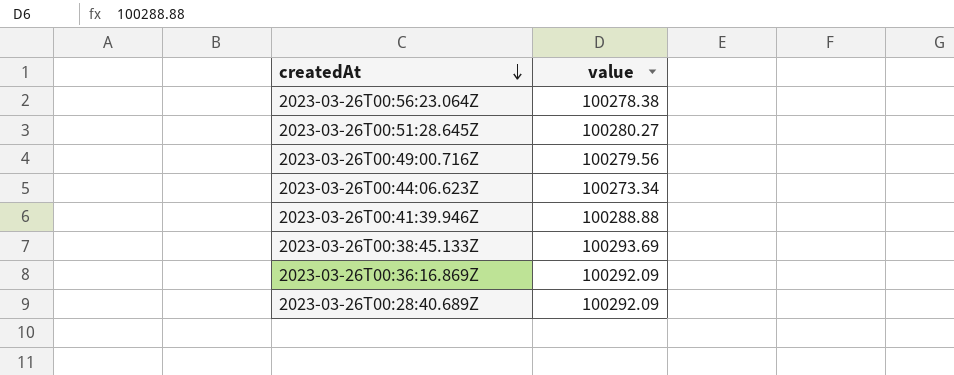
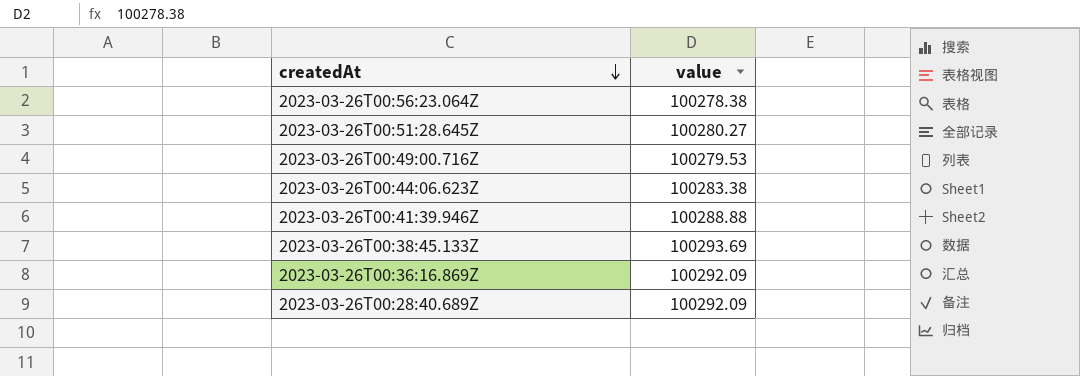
2023-03-26T00:49:00.716Z | value: 100279.56 -> 100279.53
2023-03-26T00:44:06.623Z | value: 100273.34 -> 100283.38

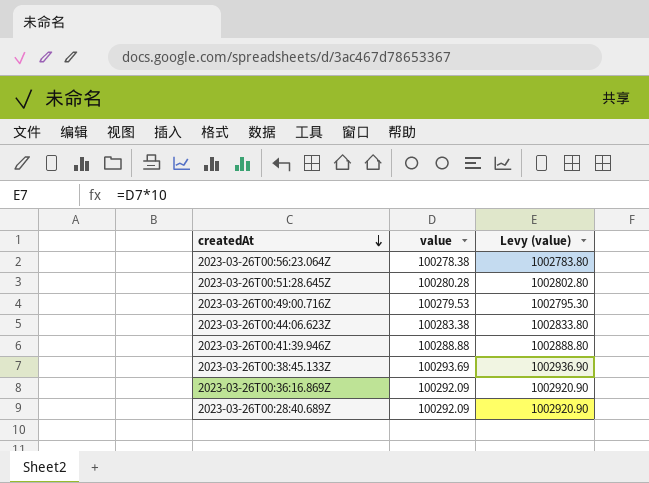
column Levy (value) | formula: none -> [value] * 10
2023-03-26T00:51:28.645Z | value: 100280.27 -> 100280.28

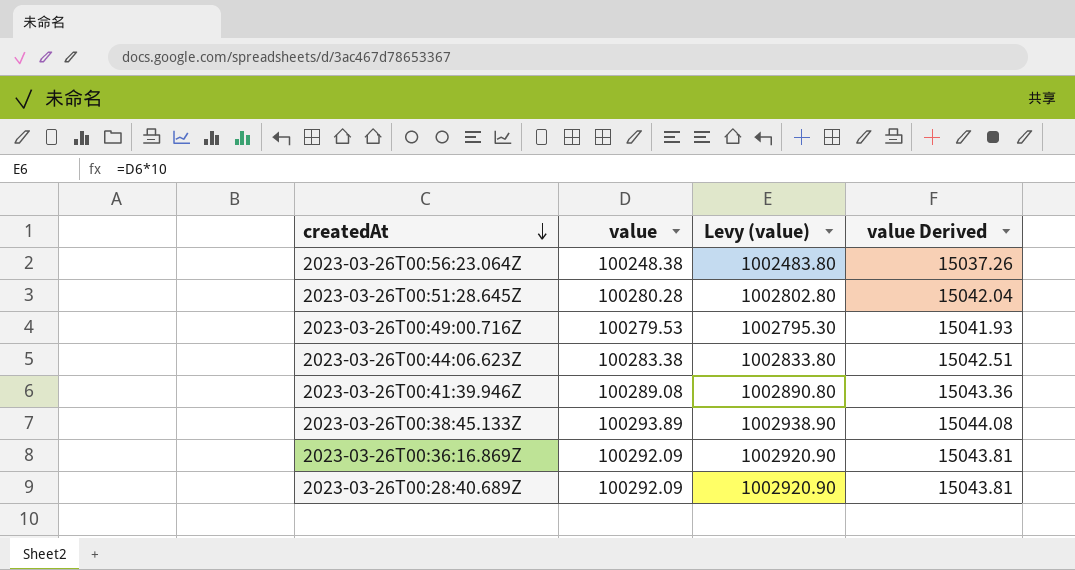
column value Derived | formula: none -> [value] * 0.15
2023-03-26T00:56:23.064Z | value: 100278.38 -> 100248.38
2023-03-26T00:56:23.064Z | Levy (value): 1002783.80 -> 1002483.80
2023-03-26T00:41:39.946Z | value: 100288.88 -> 100289.08
2023-03-26T00:41:39.946Z | Levy (value): 1002888.80 -> 1002890.80
2023-03-26T00:38:45.133Z | value: 100293.69 -> 100293.89
2023-03-26T00:38:45.133Z | Levy (value): 1002936.90 -> 1002938.90

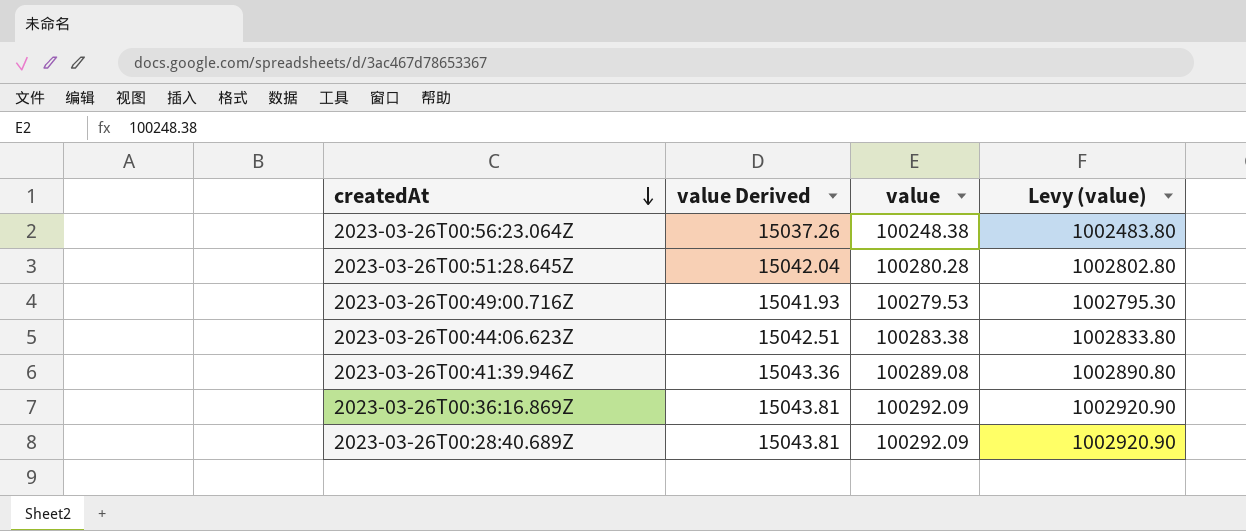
column value Derived | position: 4 -> 2
row 2023-03-26T00:38:45.133Z: 100293.89 | 1002938.90 | 15044.08 -> none

